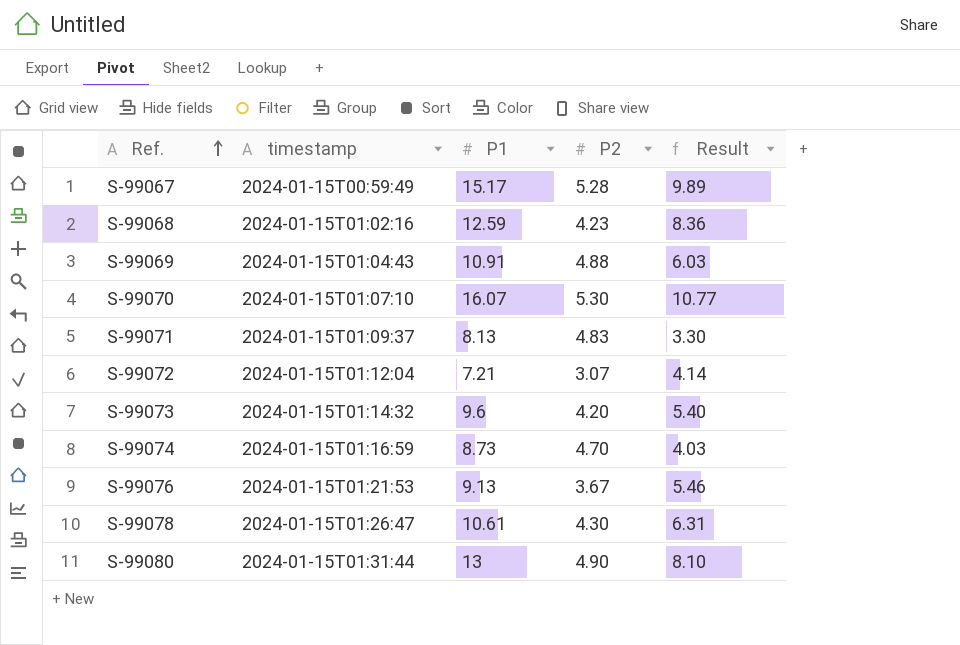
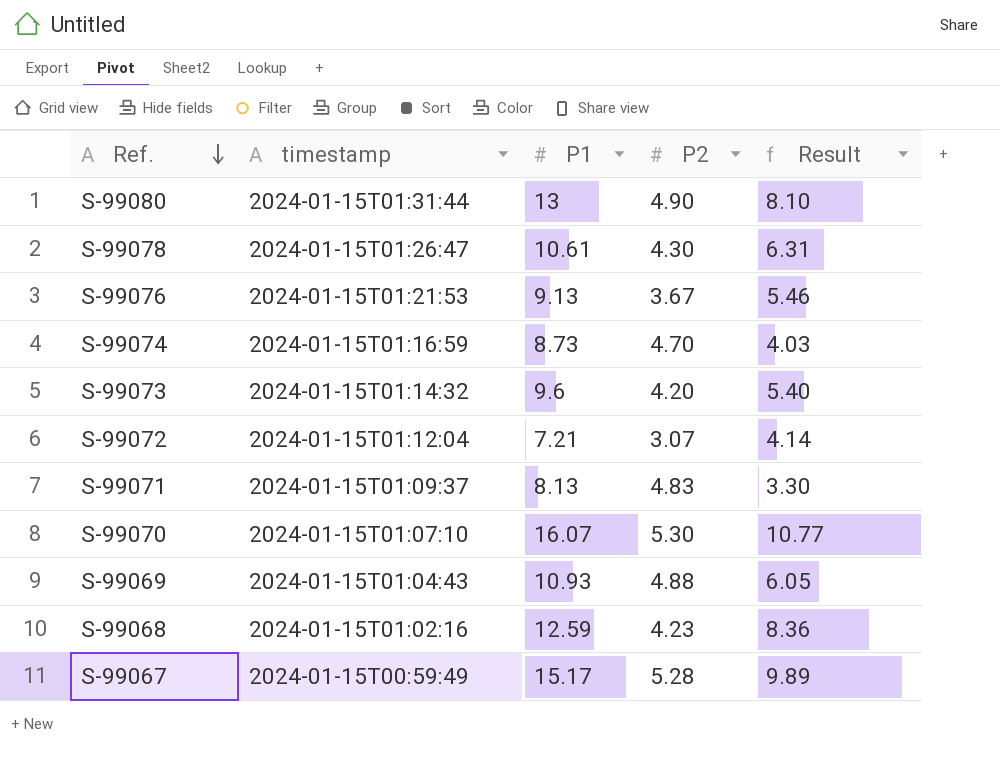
row order: Ref. ascending -> Ref. descending
S-99069 | P1: 10.91 -> 10.93
S-99069 | Result: 6.03 -> 6.05

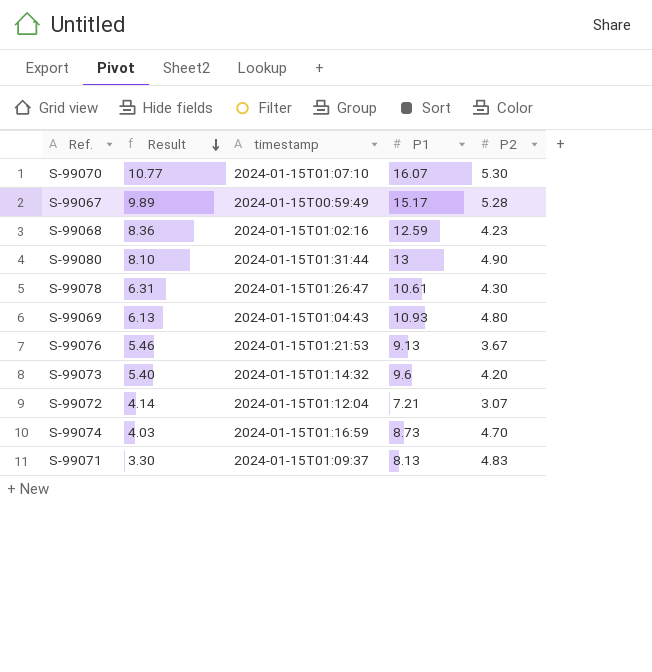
row order: Ref. descending -> Result descending
column Result | position: 5 -> 2
S-99069 | Result: 6.05 -> 6.13
S-99069 | P2: 4.88 -> 4.80

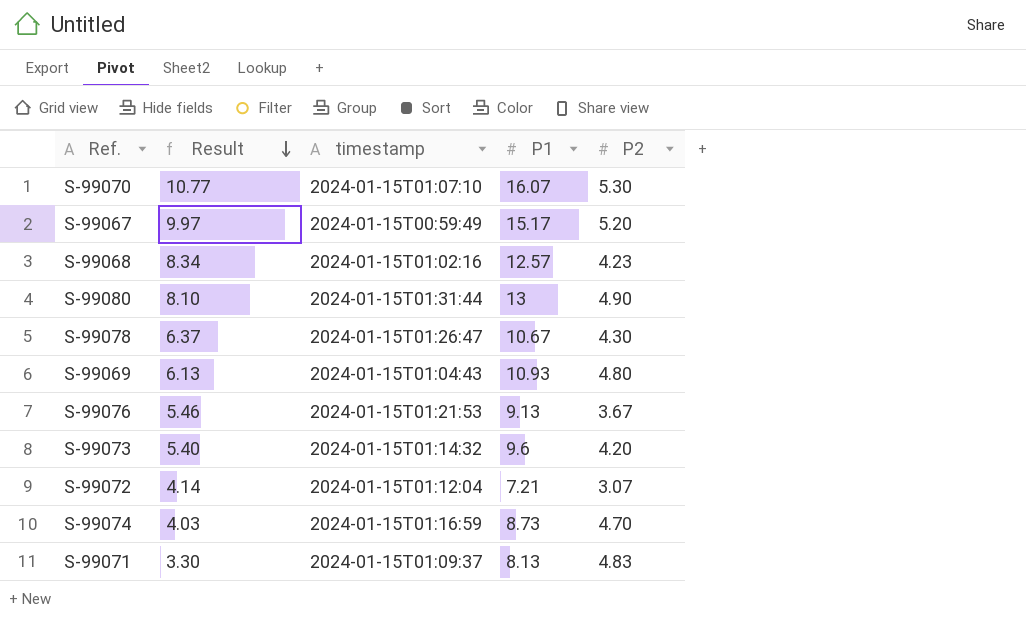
S-99067 | Result: 9.89 -> 9.97
S-99067 | P2: 5.28 -> 5.20
S-99068 | Result: 8.36 -> 8.34
S-99068 | P1: 12.59 -> 12.57
S-99078 | Result: 6.31 -> 6.37
S-99078 | P1: 10.61 -> 10.67

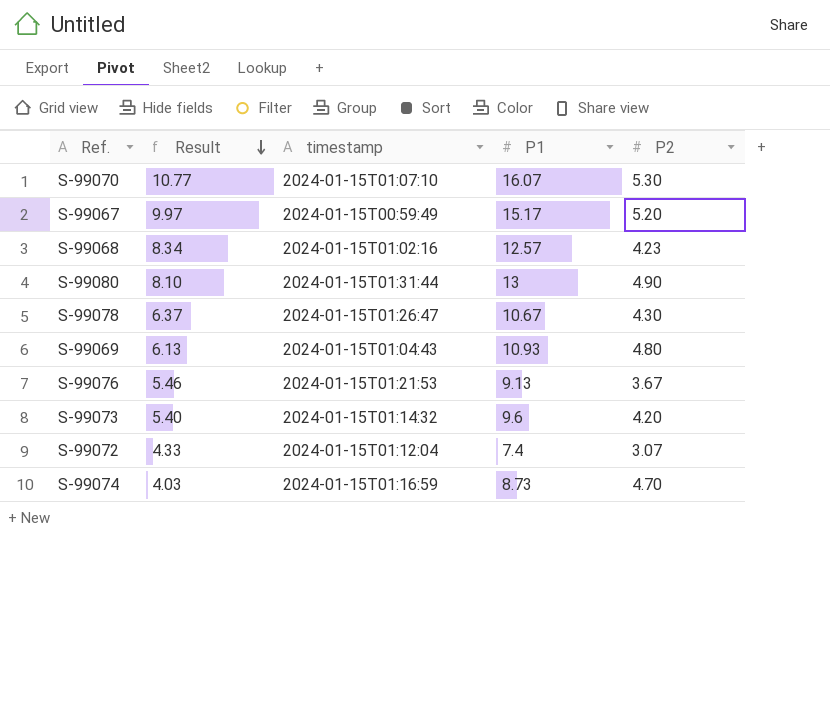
row S-99071: 3.30 | 2024-01-15T01:09:37 | 8.13 | 4.83 -> none
S-99072 | Result: 4.14 -> 4.33
S-99072 | P1: 7.21 -> 7.4

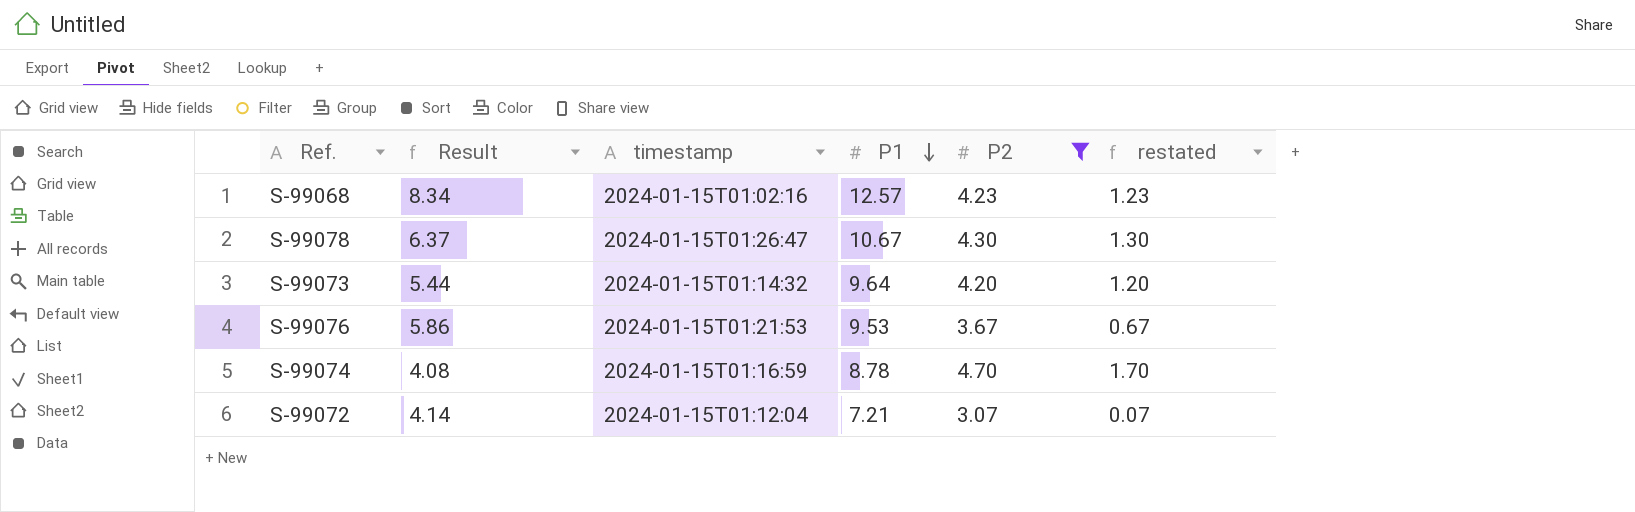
filter: none -> P2 <= 4.70
row order: Result descending -> P1 descending
column restated | formula: none -> [P2] - 3
S-99073 | Result: 5.40 -> 5.44
S-99073 | P1: 9.6 -> 9.64
S-99076 | Result: 5.46 -> 5.86
S-99076 | P1: 9.13 -> 9.53
S-99074 | Result: 4.03 -> 4.08
S-99074 | P1: 8.73 -> 8.78
S-99072 | Result: 4.33 -> 4.14
S-99072 | P1: 7.4 -> 7.21

